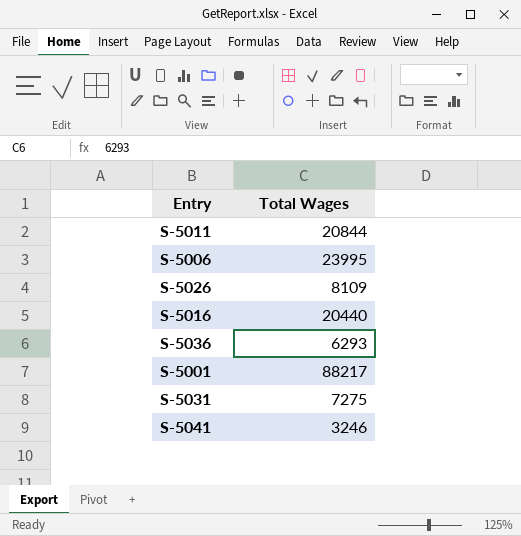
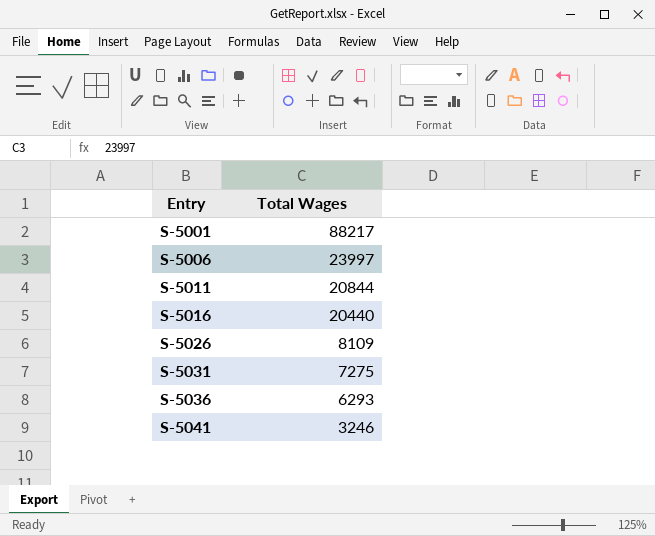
row order: none -> Entry ascending
S-5006 | Total Wages: 23995 -> 23997

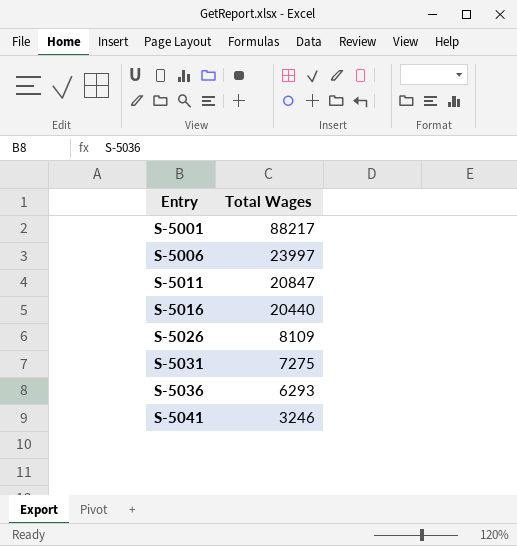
S-5011 | Total Wages: 20844 -> 20847

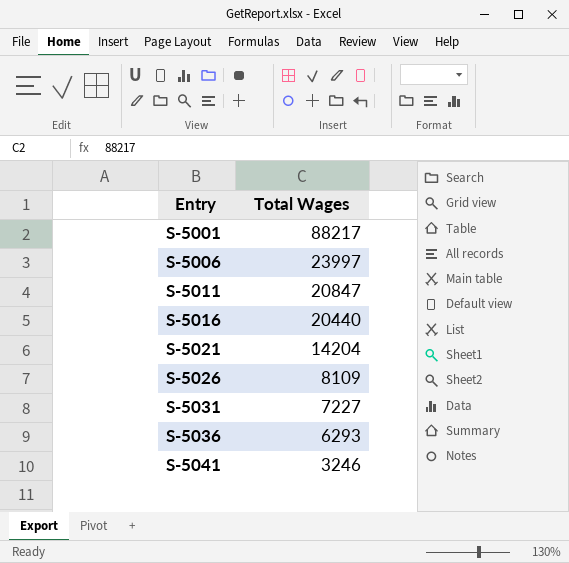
row S-5021: none -> 14204
S-5031 | Total Wages: 7275 -> 7227

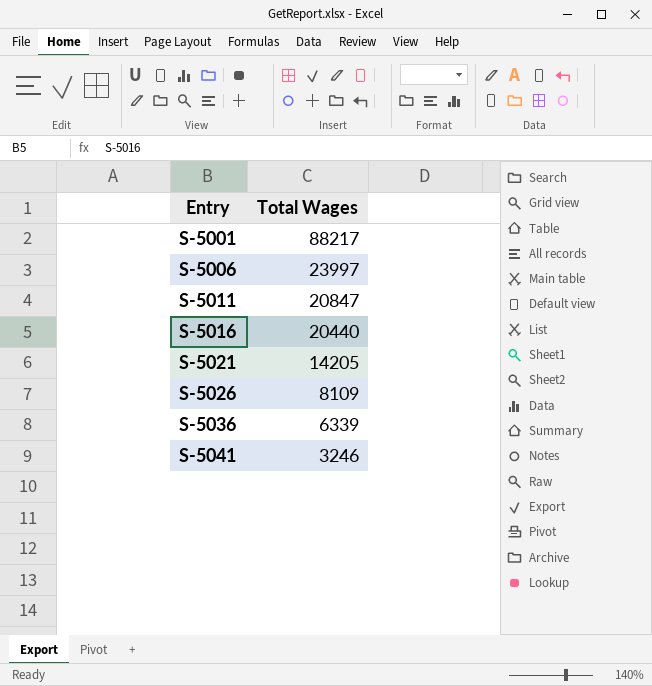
row S-5031: 7227 -> none
S-5021 | Total Wages: 14204 -> 14205
S-5036 | Total Wages: 6293 -> 6339

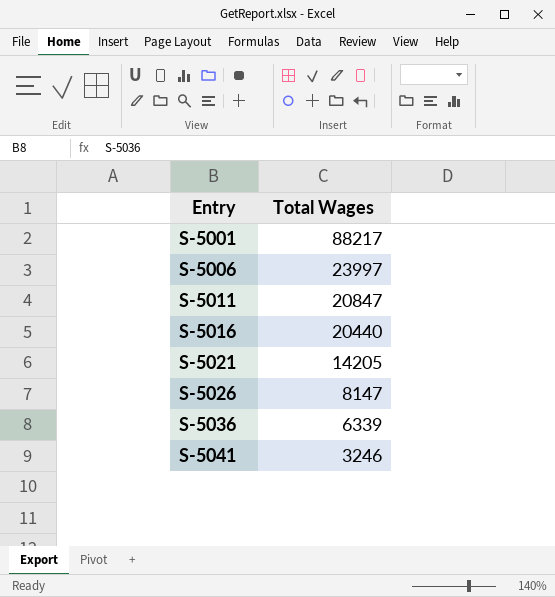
S-5026 | Total Wages: 8109 -> 8147

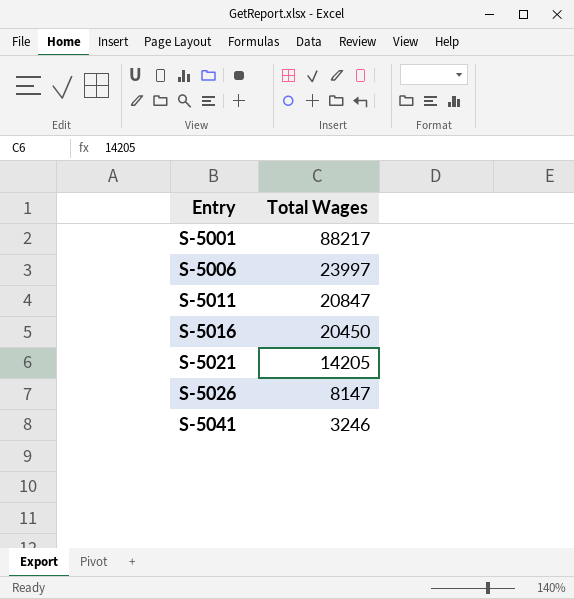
row S-5036: 6339 -> none
S-5016 | Total Wages: 20440 -> 20450

